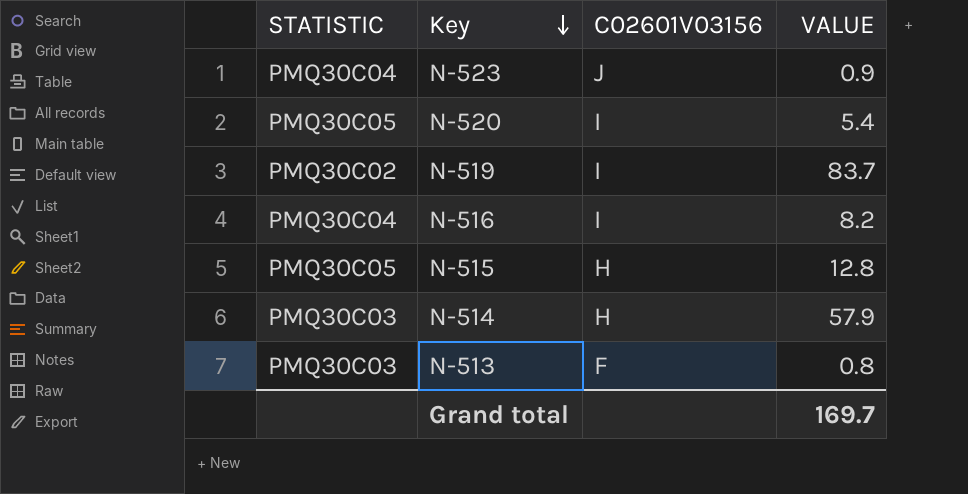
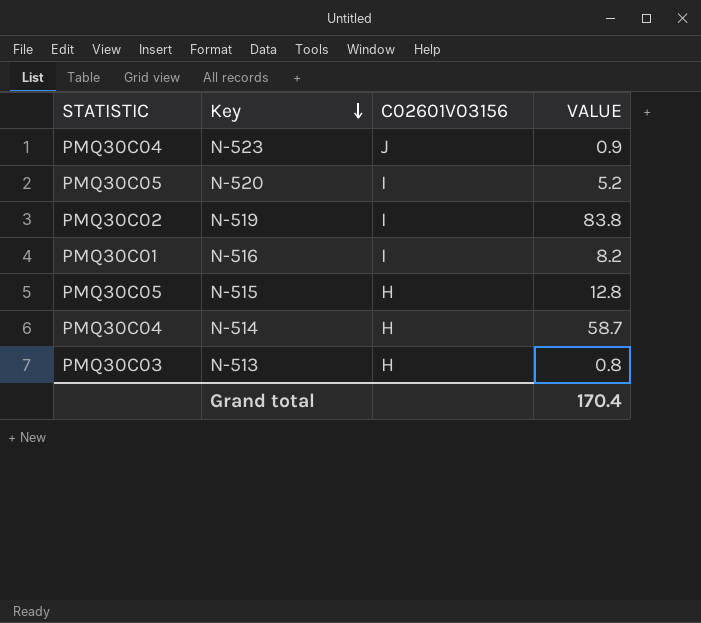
N-520 | VALUE: 5.4 -> 5.2
N-519 | VALUE: 83.7 -> 83.8
N-516 | STATISTIC: PMQ30C04 -> PMQ30C01
N-514 | STATISTIC: PMQ30C03 -> PMQ30C04
N-514 | VALUE: 57.9 -> 58.7
N-513 | C02601V03156: F -> H
Grand total | VALUE: 169.7 -> 170.4

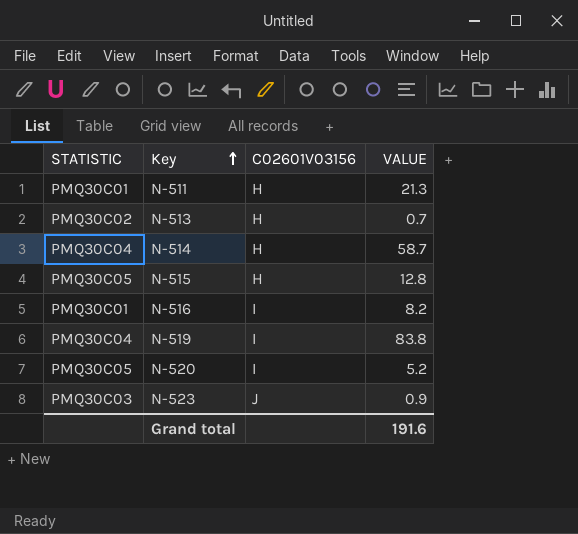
row order: Key descending -> Key ascending
row N-511: none -> PMQ30C01 | H | 21.3
N-513 | STATISTIC: PMQ30C03 -> PMQ30C02
N-513 | VALUE: 0.8 -> 0.7
N-519 | STATISTIC: PMQ30C02 -> PMQ30C04
N-523 | STATISTIC: PMQ30C04 -> PMQ30C03
Grand total | VALUE: 170.4 -> 191.6

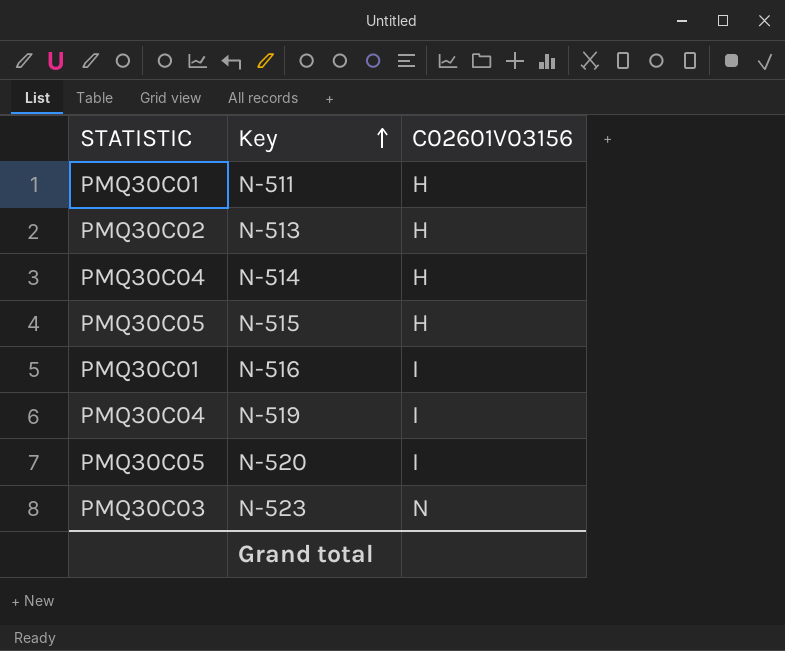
column VALUE | position: 4 -> none
N-523 | C02601V03156: J -> N

